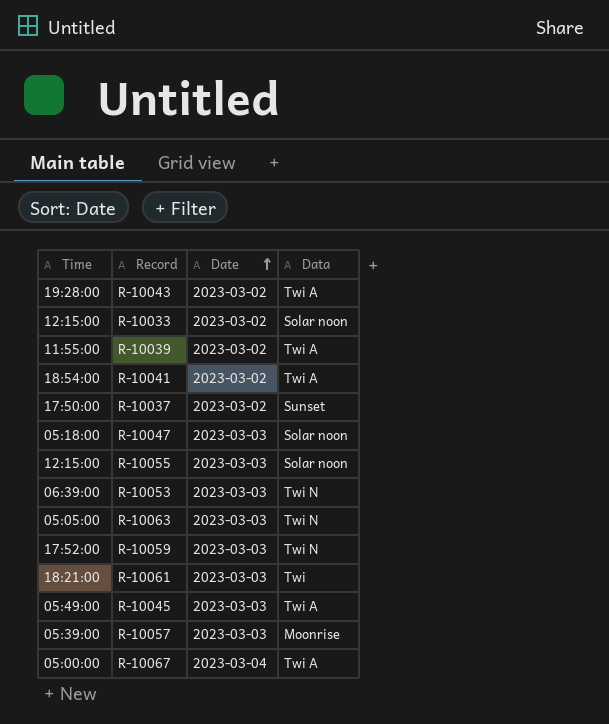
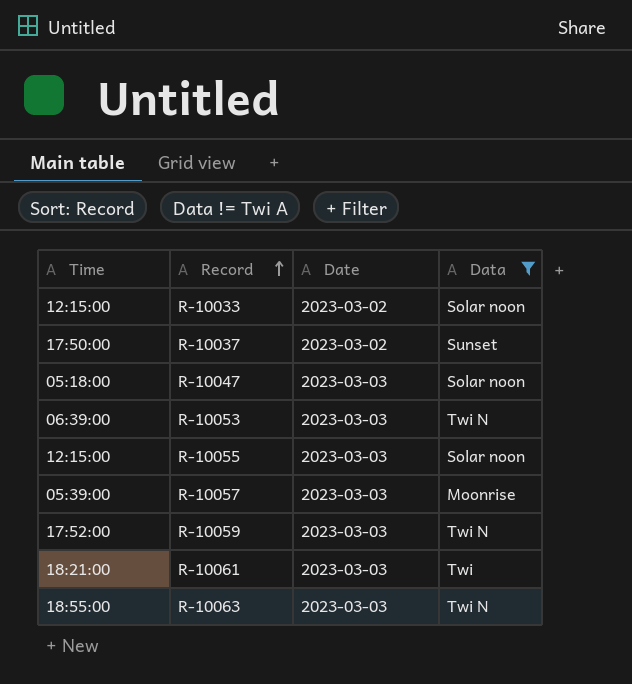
filter: none -> Data != Twi A
row order: Date ascending -> Record ascending
R-10063 | Time: 05:05:00 -> 18:55:00

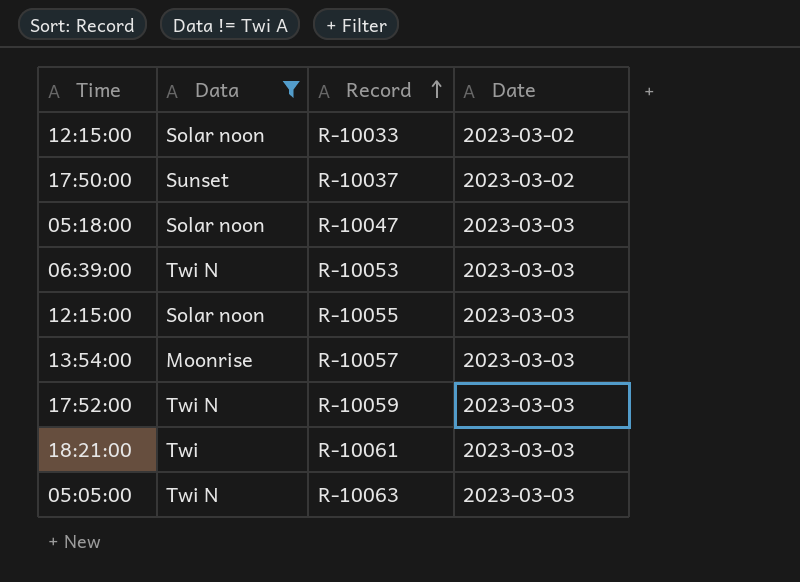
column Data | position: 4 -> 2
R-10057 | Time: 05:39:00 -> 13:54:00
R-10063 | Time: 18:55:00 -> 05:05:00

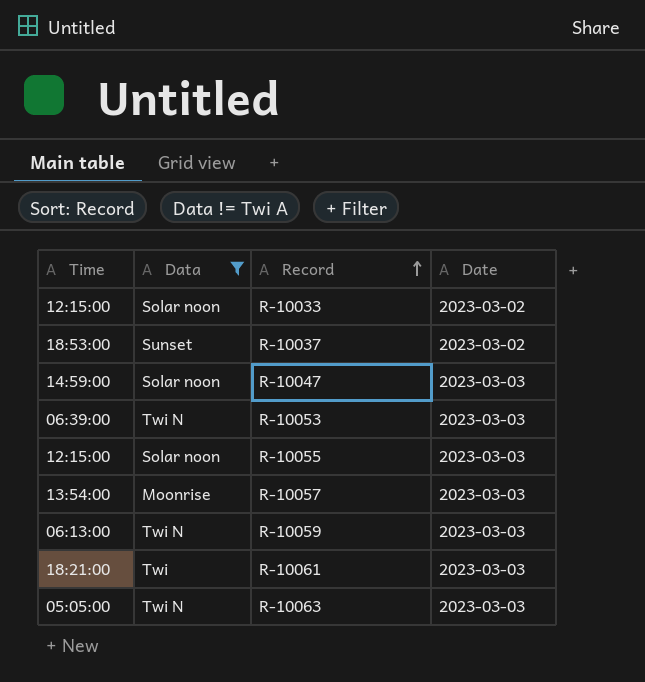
R-10037 | Time: 17:50:00 -> 18:53:00
R-10047 | Time: 05:18:00 -> 14:59:00
R-10059 | Time: 17:52:00 -> 06:13:00

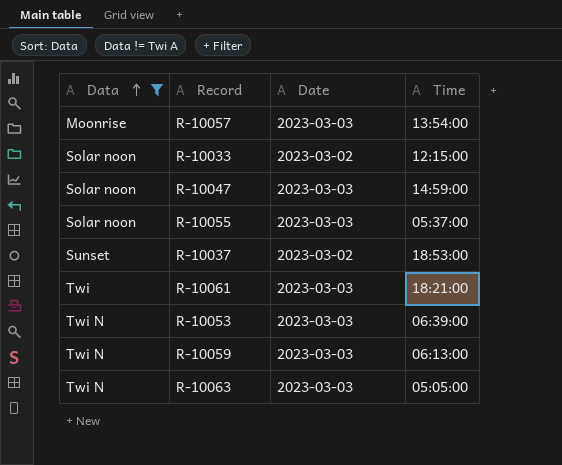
row order: Record ascending -> Data ascending
column Time | position: 1 -> 4
R-10055 | Time: 12:15:00 -> 05:37:00

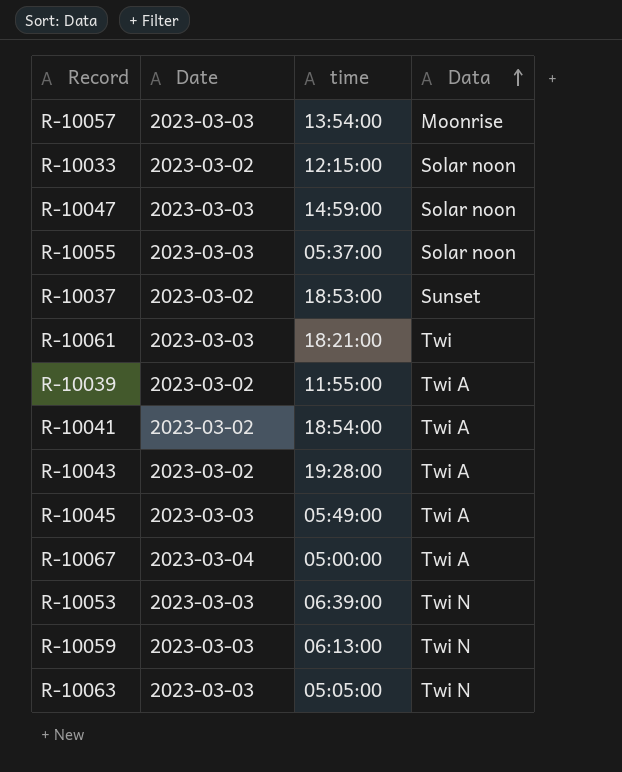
filter: Data != Twi A -> none
column name: Time -> time
column Data | position: 1 -> 4

